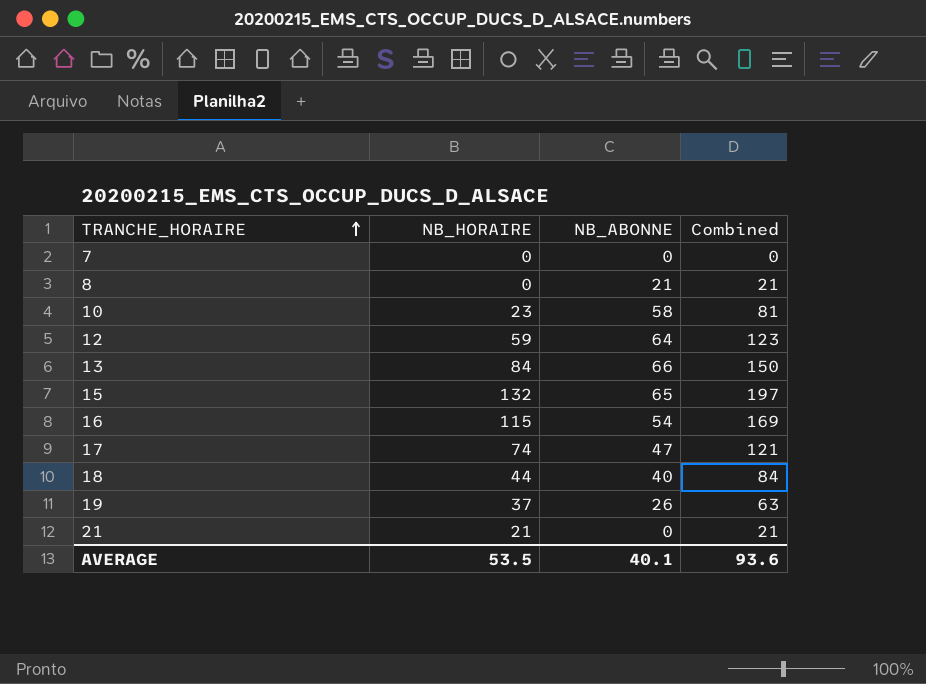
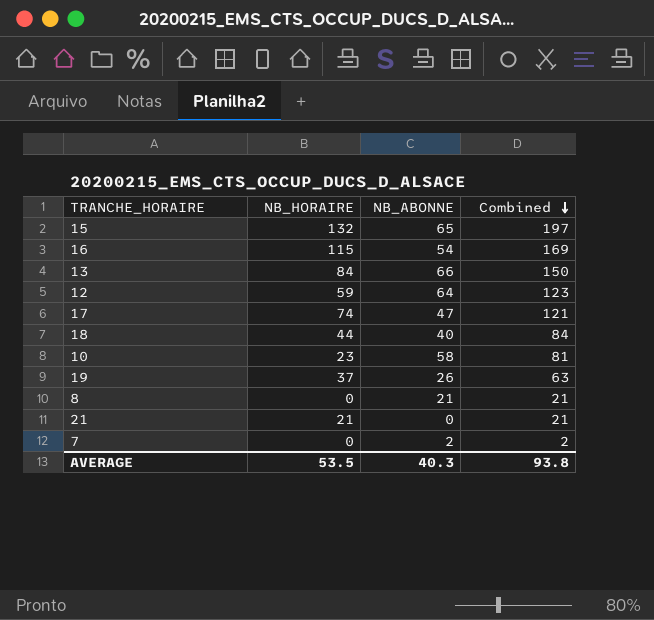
row order: TRANCHE_HORAIRE ascending -> Combined descending
7 | NB_ABONNE: 0 -> 2
7 | Combined: 0 -> 2
AVERAGE | NB_ABONNE: 40.1 -> 40.3
AVERAGE | Combined: 93.6 -> 93.8

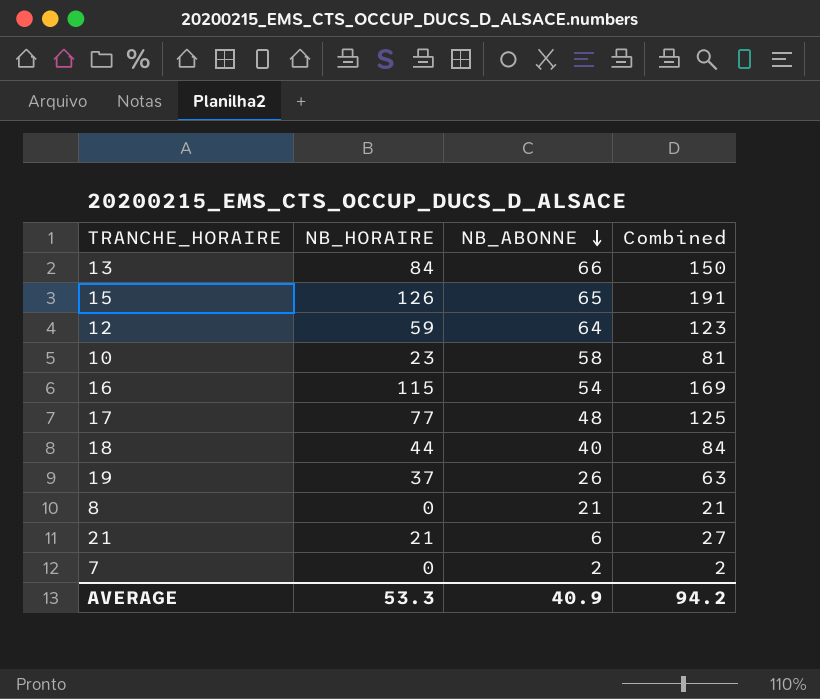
row order: Combined descending -> NB_ABONNE descending
15 | NB_HORAIRE: 132 -> 126
15 | Combined: 197 -> 191
17 | NB_HORAIRE: 74 -> 77
17 | NB_ABONNE: 47 -> 48
17 | Combined: 121 -> 125
21 | NB_ABONNE: 0 -> 6
21 | Combined: 21 -> 27
AVERAGE | NB_HORAIRE: 53.5 -> 53.3
AVERAGE | NB_ABONNE: 40.3 -> 40.9
AVERAGE | Combined: 93.8 -> 94.2

